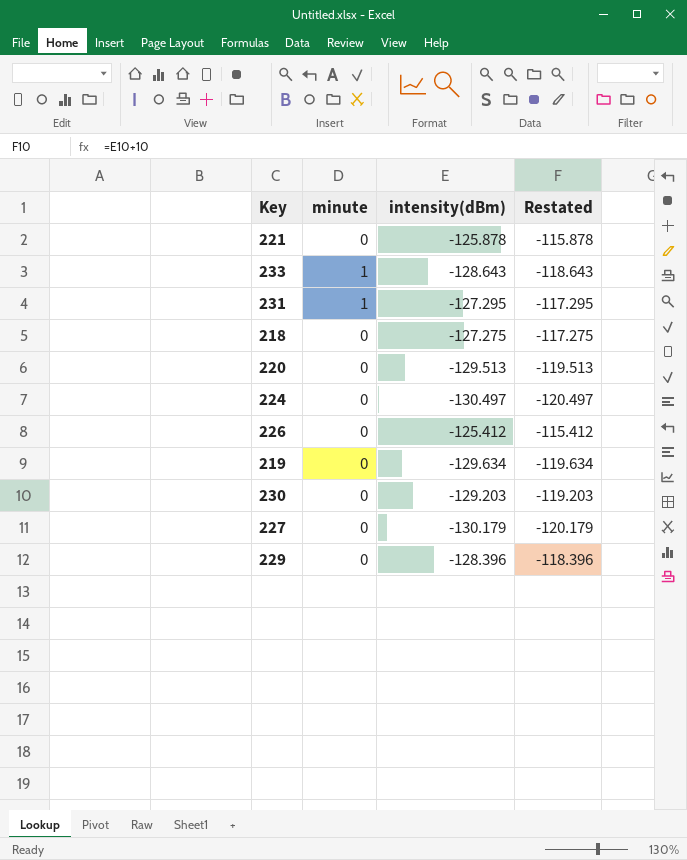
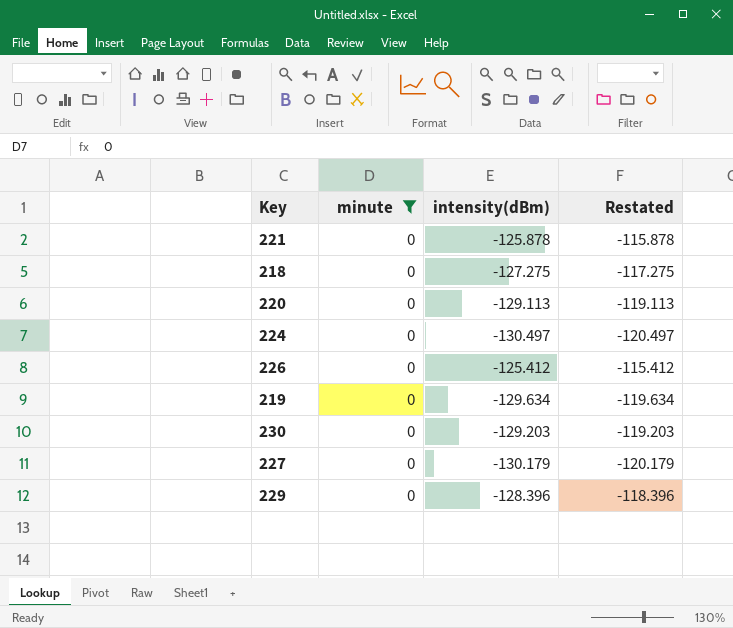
filter: none -> minute = 0
220 | intensity(dBm): -129.513 -> -129.113
220 | Restated: -119.513 -> -119.113

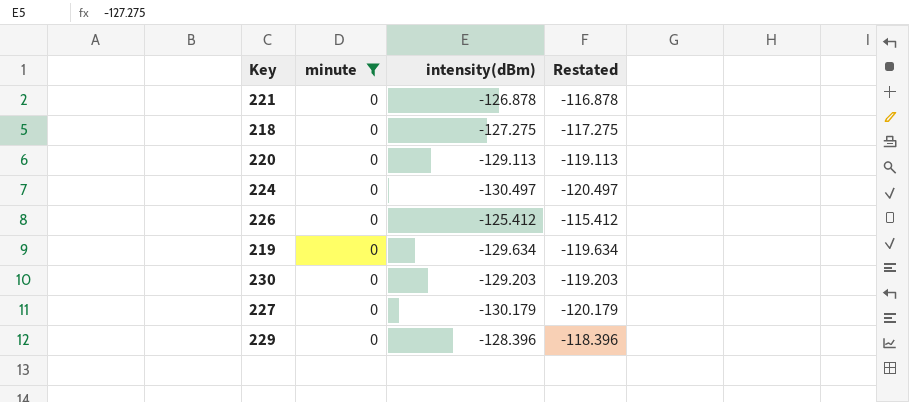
221 | intensity(dBm): -125.878 -> -126.878
221 | Restated: -115.878 -> -116.878

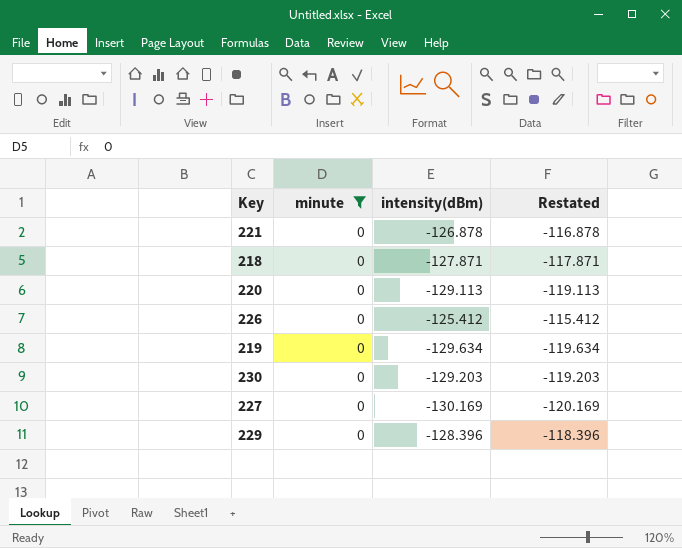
row 224: 0 | -130.497 | -120.497 -> none
218 | intensity(dBm): -127.275 -> -127.871
218 | Restated: -117.275 -> -117.871
227 | intensity(dBm): -130.179 -> -130.169
227 | Restated: -120.179 -> -120.169

